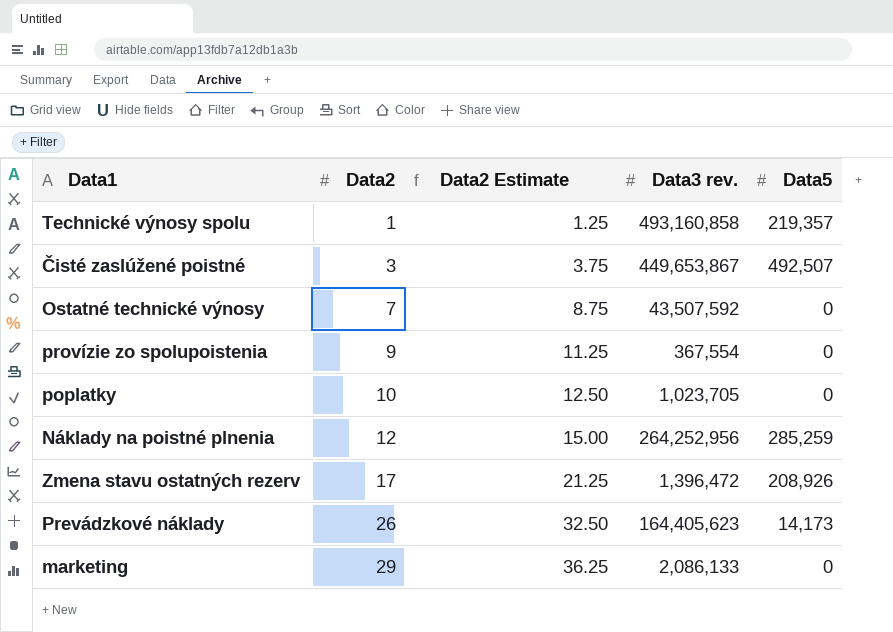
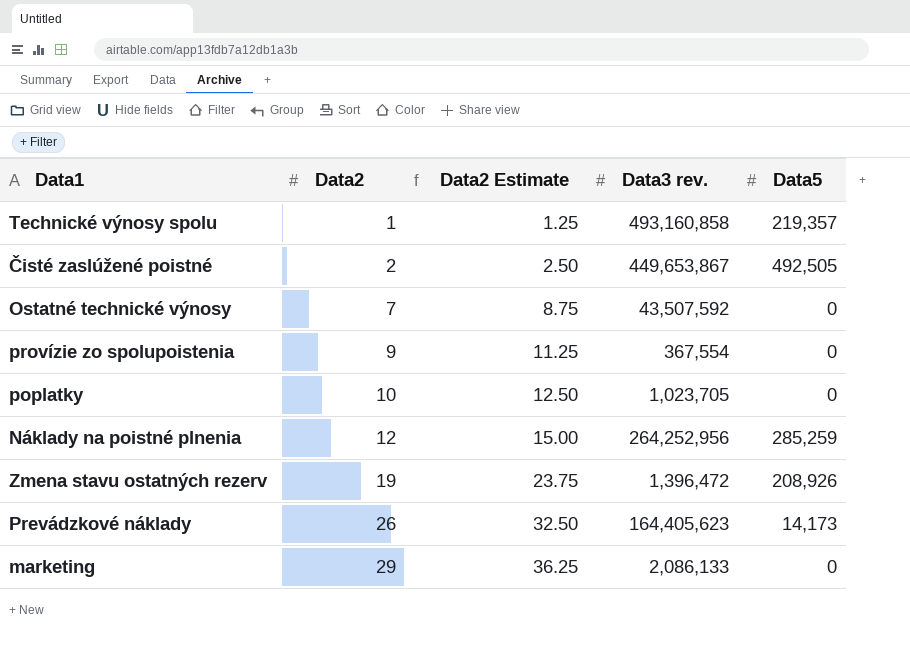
Čisté zaslúžené poistné | Data2: 3 -> 2
Čisté zaslúžené poistné | Data2 Estimate: 3.75 -> 2.50
Čisté zaslúžené poistné | Data5: 492,507 -> 492,505
Zmena stavu ostatných rezerv | Data2: 17 -> 19
Zmena stavu ostatných rezerv | Data2 Estimate: 21.25 -> 23.75

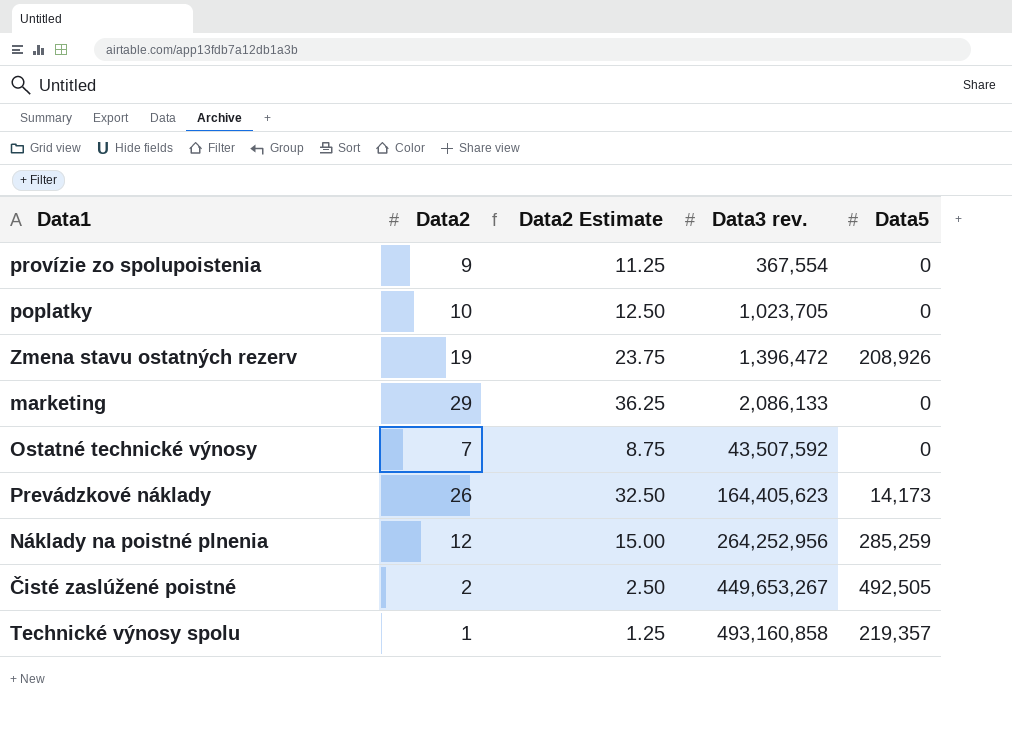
row order: Data2 ascending -> Data3 rev. ascending
Čisté zaslúžené poistné | Data3 rev.: 449,653,867 -> 449,653,267

